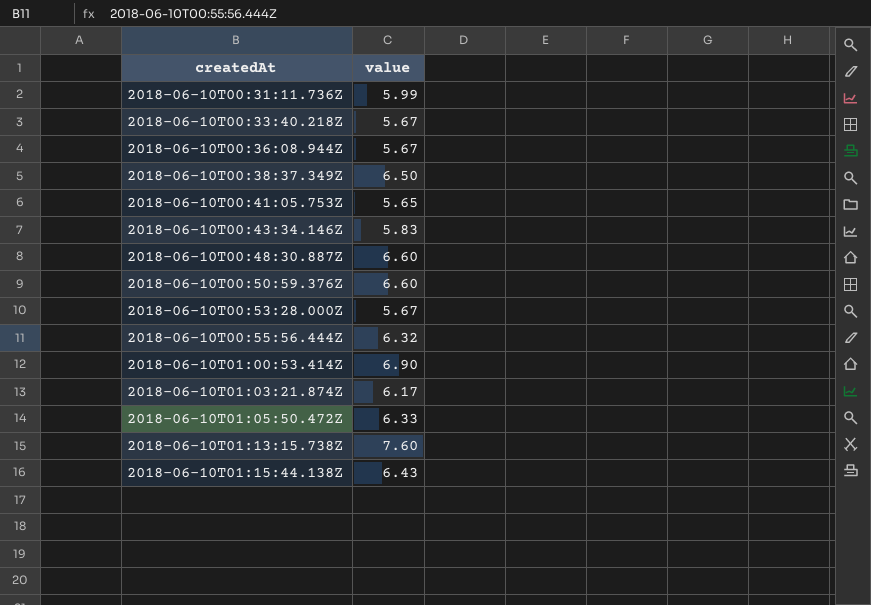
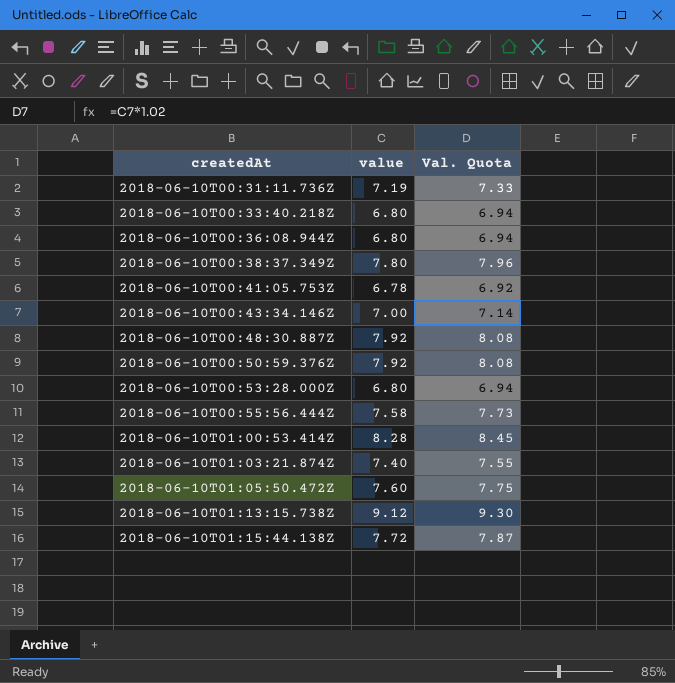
column Val. Quota | formula: none -> [value] * 1.02
2018-06-10T00:31:11.736Z | value: 5.99 -> 7.19
2018-06-10T00:33:40.218Z | value: 5.67 -> 6.80
2018-06-10T00:36:08.944Z | value: 5.67 -> 6.80
2018-06-10T00:38:37.349Z | value: 6.50 -> 7.80
2018-06-10T00:41:05.753Z | value: 5.65 -> 6.78
2018-06-10T00:43:34.146Z | value: 5.83 -> 7.00
2018-06-10T00:48:30.887Z | value: 6.60 -> 7.92
2018-06-10T00:50:59.376Z | value: 6.60 -> 7.92
2018-06-10T00:53:28.000Z | value: 5.67 -> 6.80
2018-06-10T00:55:56.444Z | value: 6.32 -> 7.58
2018-06-10T01:00:53.414Z | value: 6.90 -> 8.28
2018-06-10T01:03:21.874Z | value: 6.17 -> 7.40
2018-06-10T01:05:50.472Z | value: 6.33 -> 7.60
2018-06-10T01:13:15.738Z | value: 7.60 -> 9.12
2018-06-10T01:15:44.138Z | value: 6.43 -> 7.72

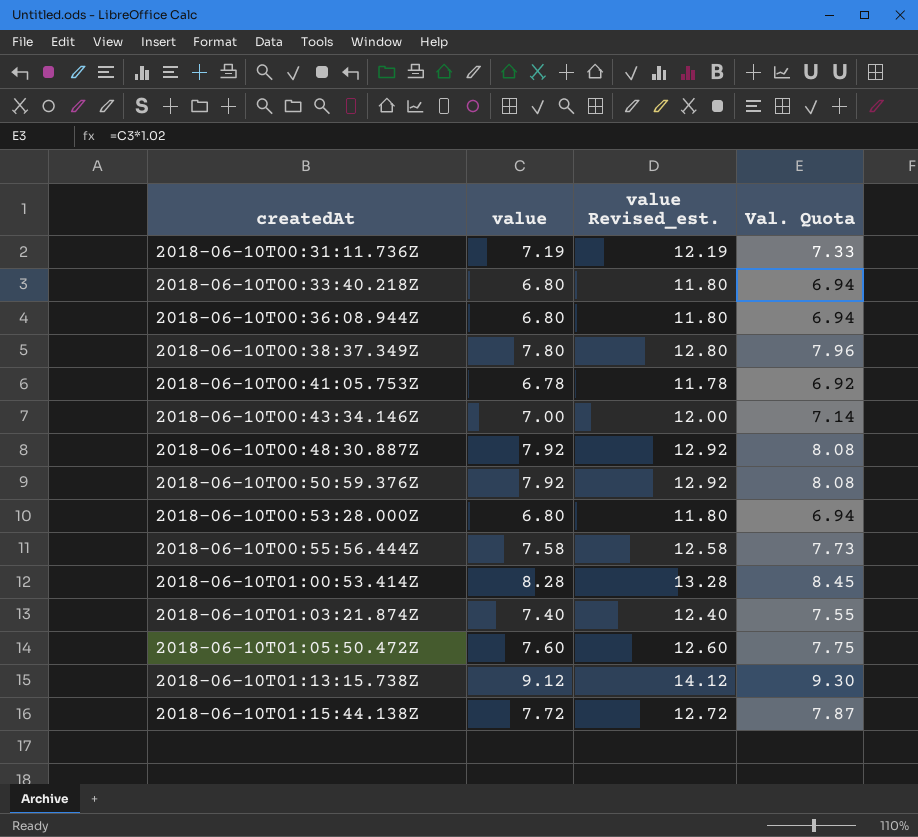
column value Revised_est. | formula: none -> [value] + 5

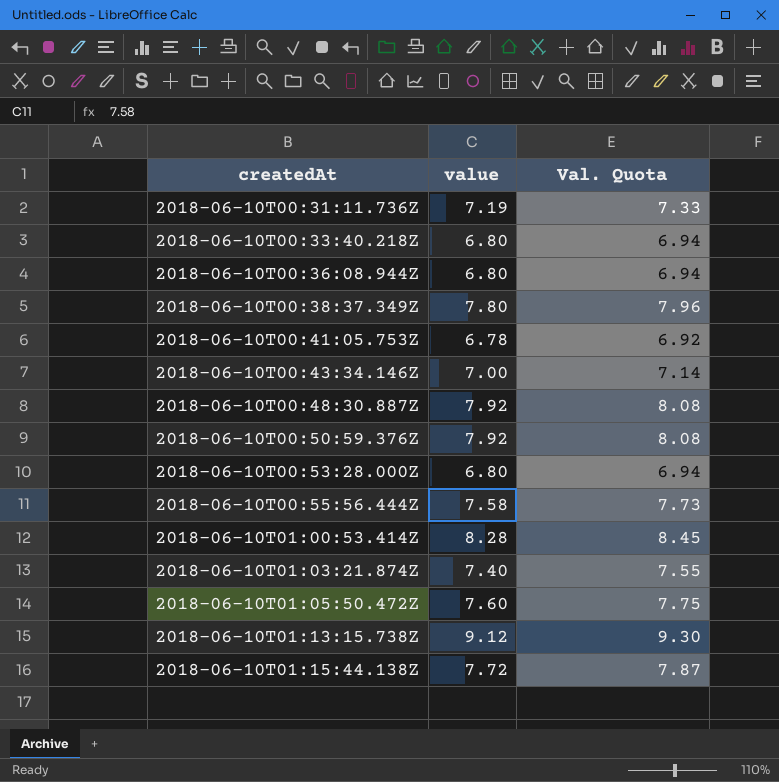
column value Revised_est. | formula: [value] + 5 -> none

